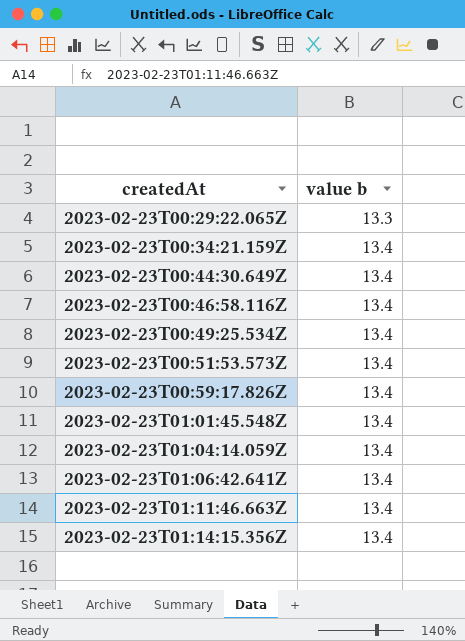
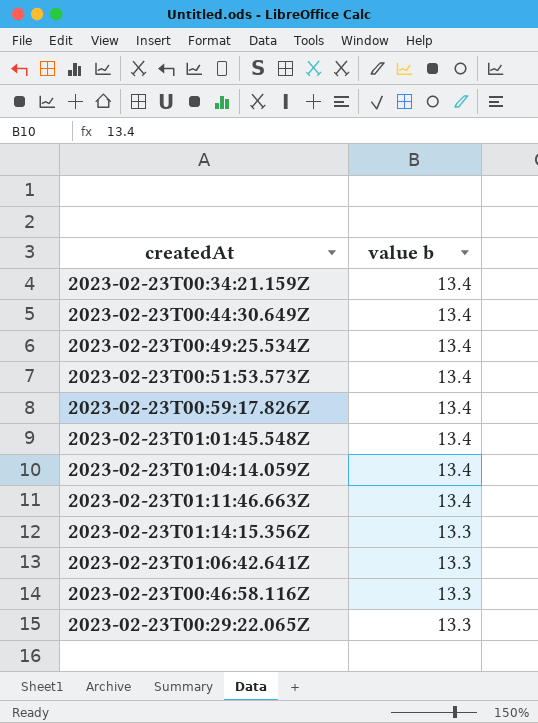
row order: createdAt ascending -> value b descending
2023-02-23T01:14:15.356Z | value b: 13.4 -> 13.3
2023-02-23T01:06:42.641Z | value b: 13.4 -> 13.3
2023-02-23T00:46:58.116Z | value b: 13.4 -> 13.3

